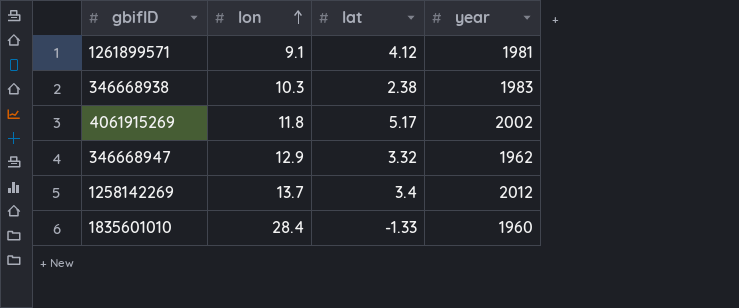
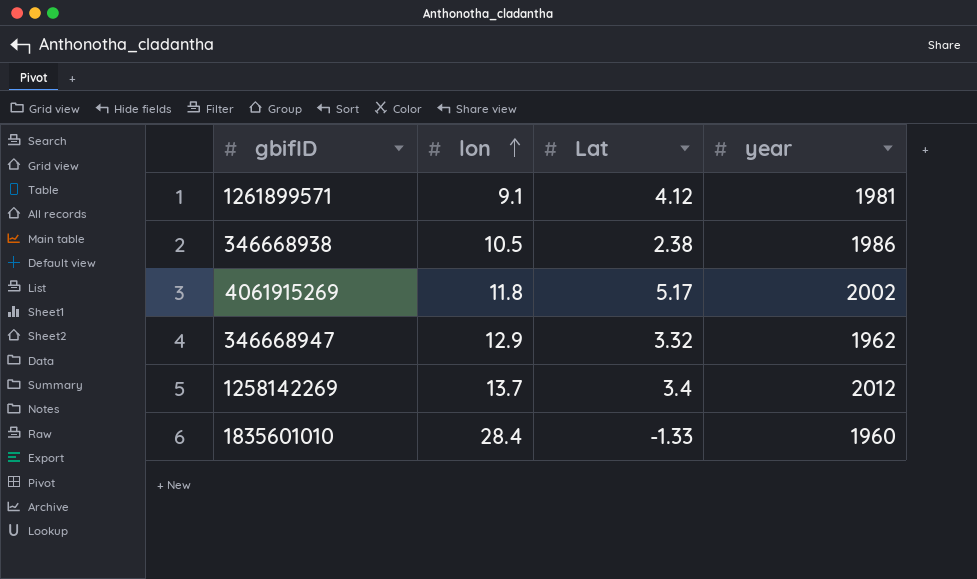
column name: lat -> Lat
346668938 | lon: 10.3 -> 10.5
346668938 | year: 1983 -> 1986

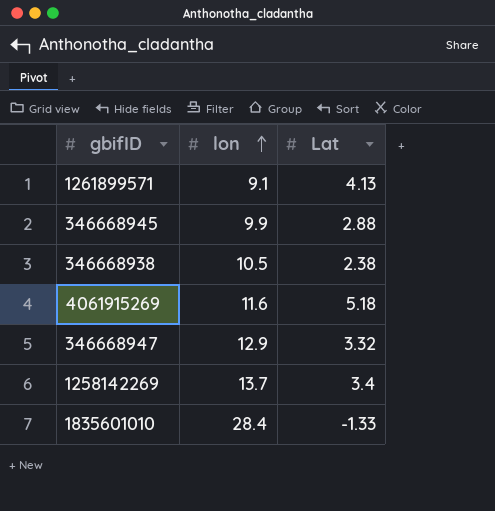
column year | position: 4 -> none
1261899571 | Lat: 4.12 -> 4.13
row 346668945: none -> 9.9 | 2.88
4061915269 | lon: 11.8 -> 11.6
4061915269 | Lat: 5.17 -> 5.18

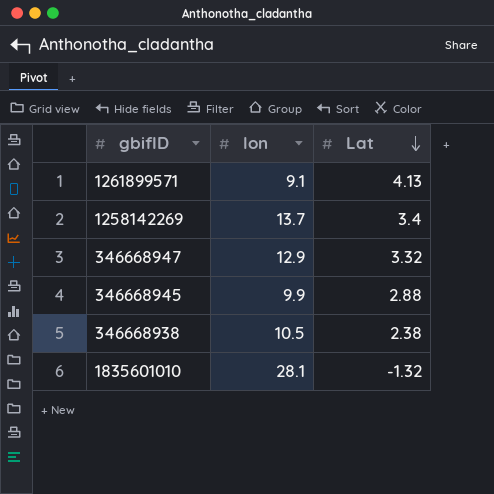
row order: lon ascending -> Lat descending
row 4061915269: 11.6 | 5.18 -> none
1835601010 | lon: 28.4 -> 28.1
1835601010 | Lat: -1.33 -> -1.32

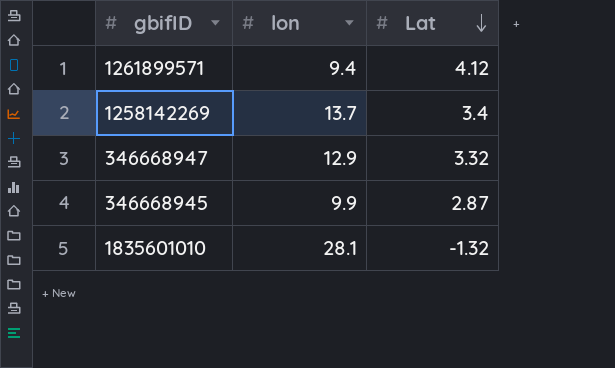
row 346668938: 10.5 | 2.38 -> none
1261899571 | lon: 9.1 -> 9.4
1261899571 | Lat: 4.13 -> 4.12
346668945 | Lat: 2.88 -> 2.87

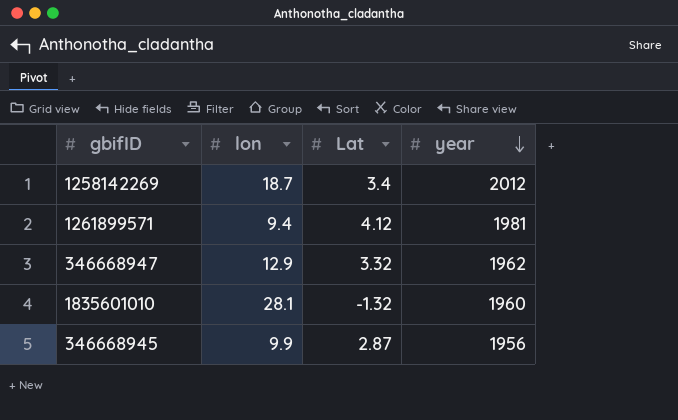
row order: Lat descending -> year descending
column year | position: none -> 4
1258142269 | lon: 13.7 -> 18.7

